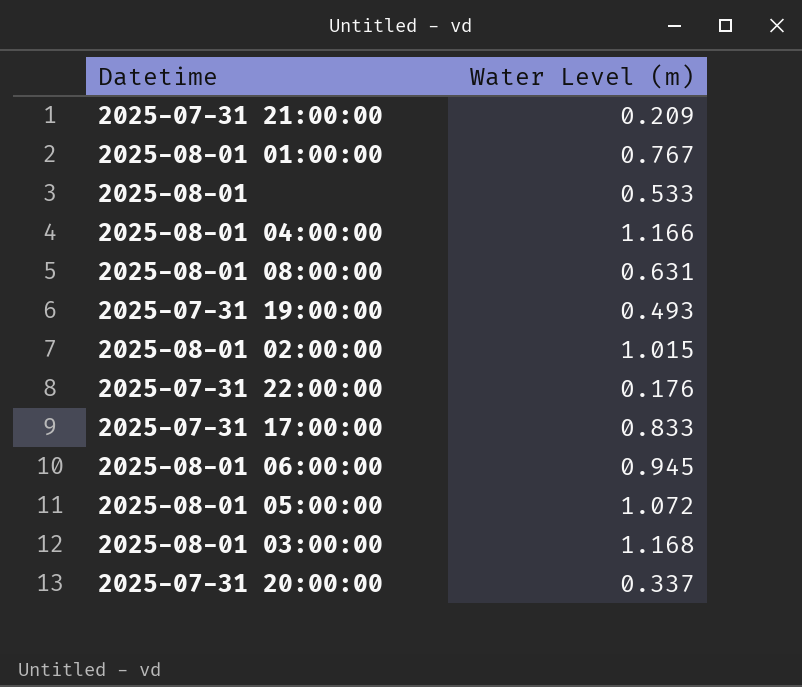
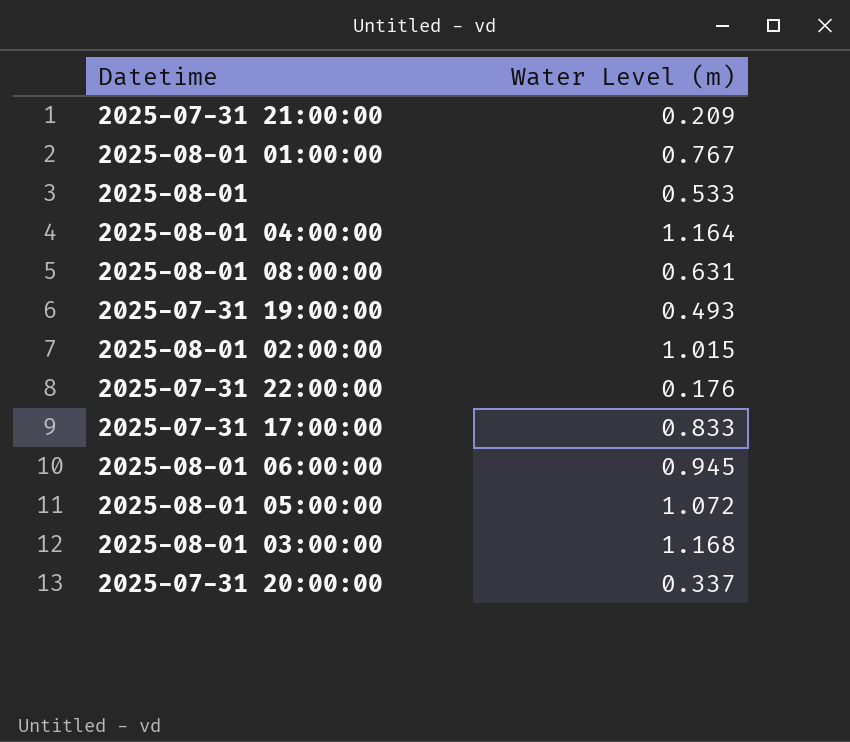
2025-08-01 04:00:00 | Water Level (m): 1.166 -> 1.164

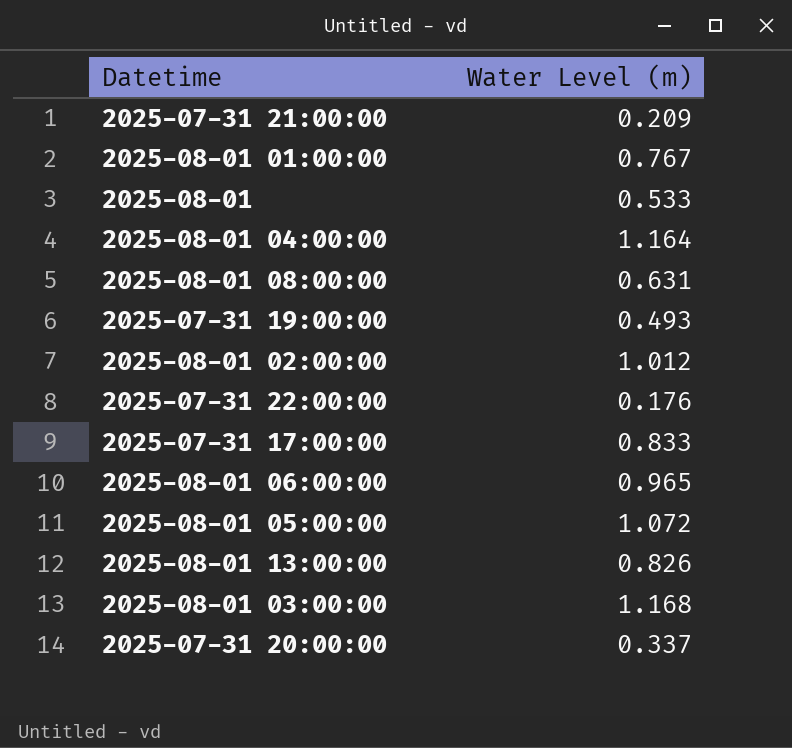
2025-08-01 02:00:00 | Water Level (m): 1.015 -> 1.012
2025-08-01 06:00:00 | Water Level (m): 0.945 -> 0.965
row 2025-08-01 13:00:00: none -> 0.826

